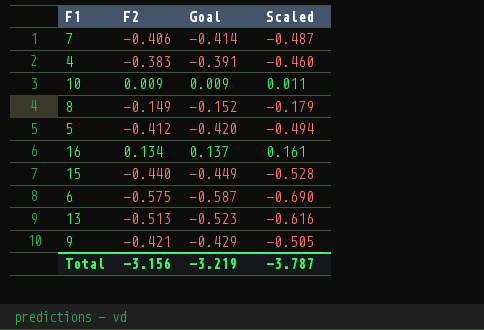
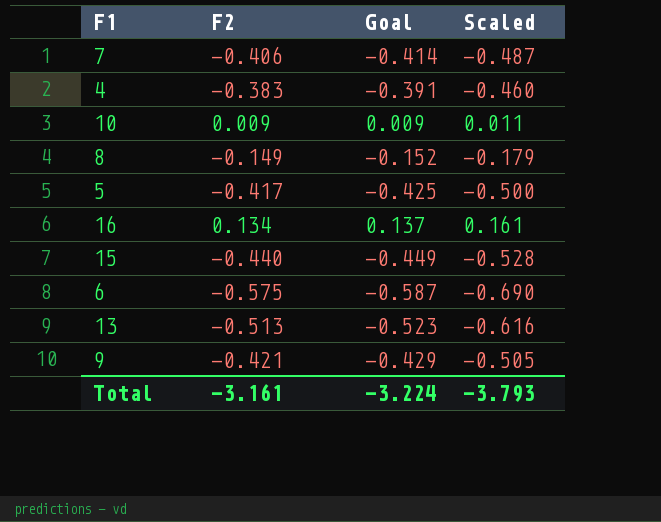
5 | F2: -0.412 -> -0.417
5 | Goal: -0.420 -> -0.425
5 | Scaled: -0.494 -> -0.500
Total | F2: -3.156 -> -3.161
Total | Goal: -3.219 -> -3.224
Total | Scaled: -3.787 -> -3.793

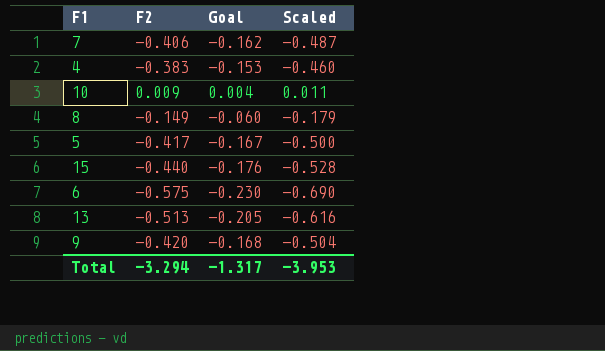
column Goal | formula: [F2] * 1.02 -> [F2] * 0.4
row 16: 0.134 | 0.137 | 0.161 -> none
9 | F2: -0.421 -> -0.420
9 | Scaled: -0.505 -> -0.504
Total | F2: -3.161 -> -3.294
Total | Goal: -3.224 -> -1.317
Total | Scaled: -3.793 -> -3.953

